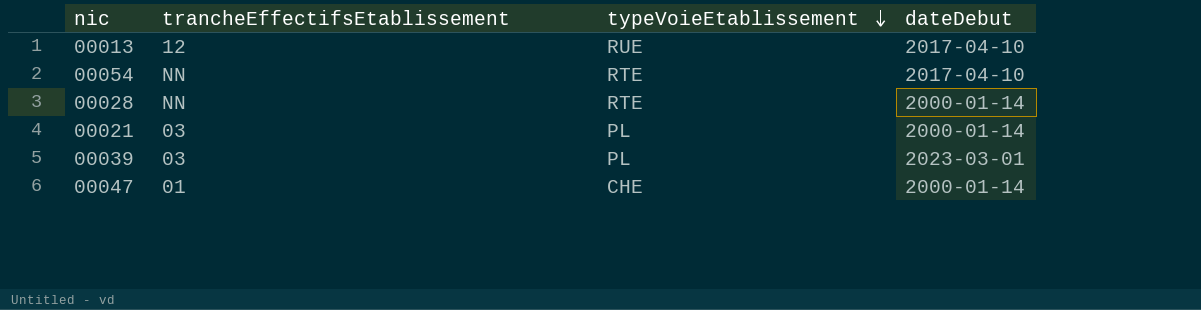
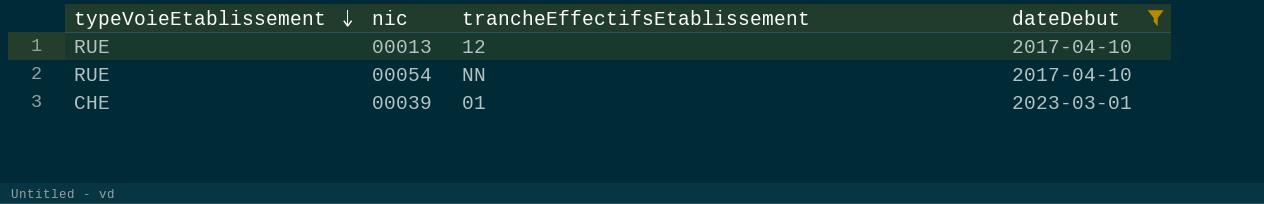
filter: none -> dateDebut != 2000-01-14
column typeVoieEtablissement | position: 3 -> 1
00054 | typeVoieEtablissement: RTE -> RUE
00039 | typeVoieEtablissement: PL -> CHE
00039 | trancheEffectifsEtablissement: 03 -> 01

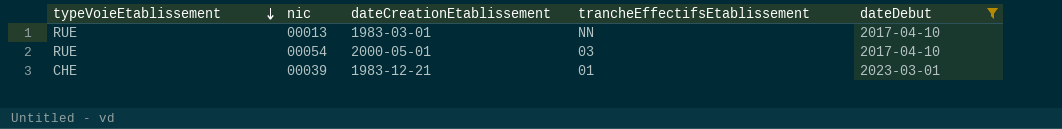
column dateCreationEtablissement | position: none -> 3
00013 | trancheEffectifsEtablissement: 12 -> NN
00054 | trancheEffectifsEtablissement: NN -> 03

